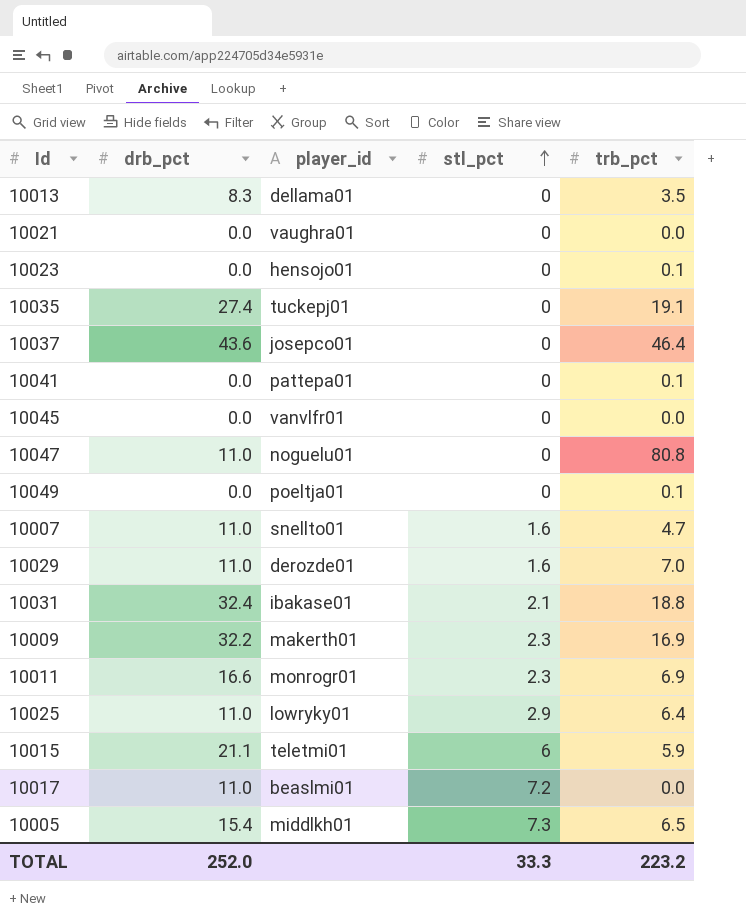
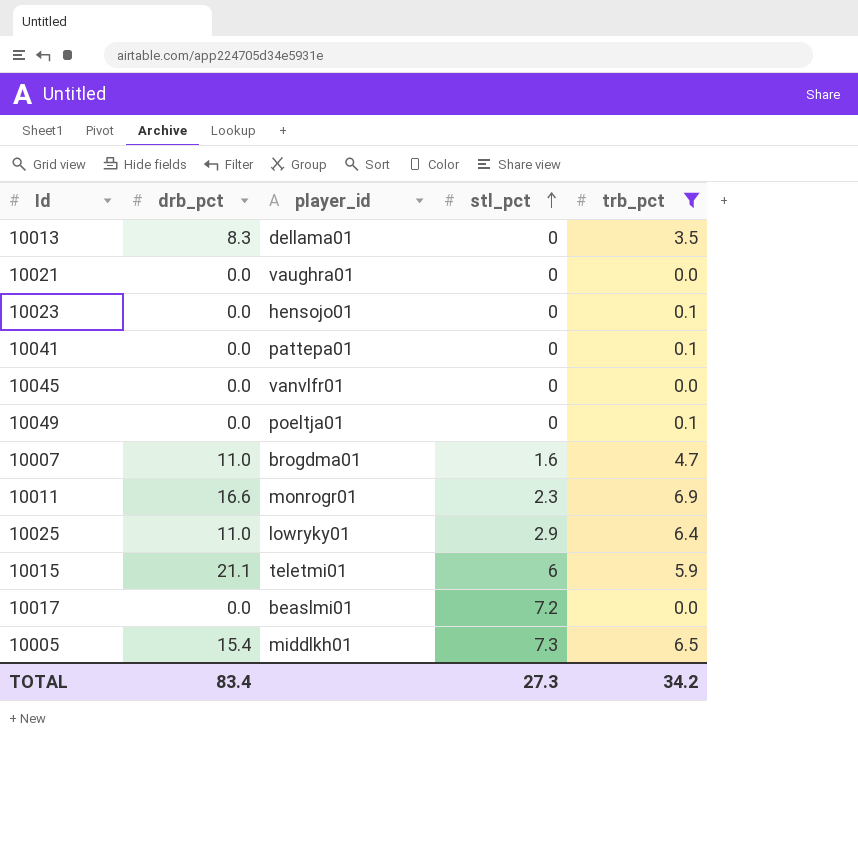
filter: none -> trb_pct <= 6.9
10007 | player_id: snellto01 -> brogdma01
10017 | drb_pct: 11.0 -> 0.0
TOTAL | drb_pct: 252.0 -> 83.4
TOTAL | stl_pct: 33.3 -> 27.3
TOTAL | trb_pct: 223.2 -> 34.2

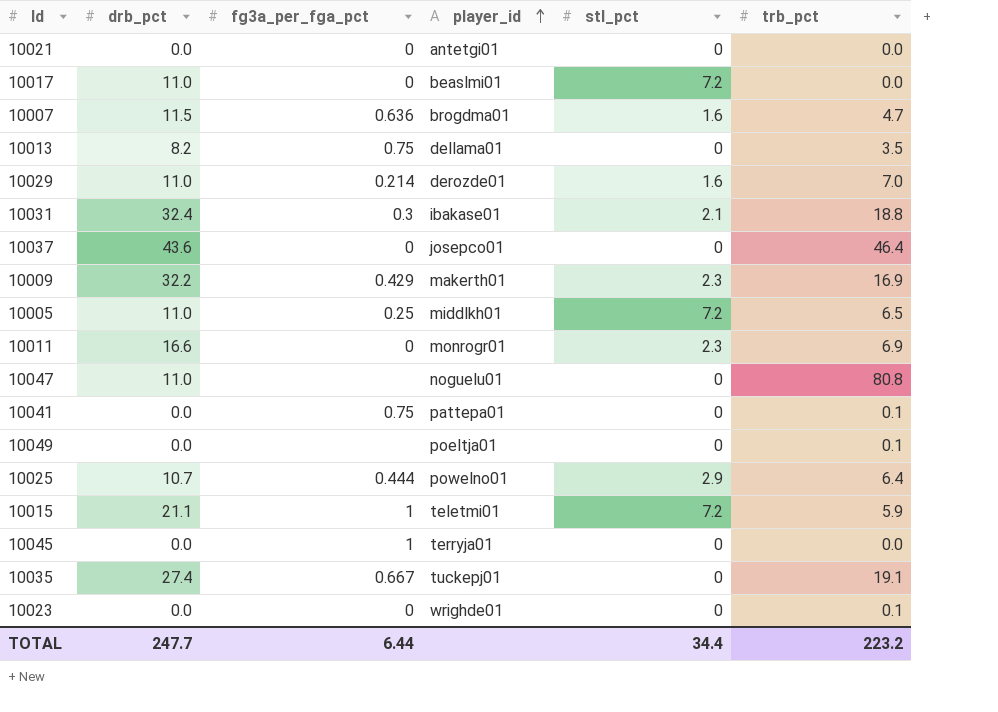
filter: trb_pct <= 6.9 -> none
row order: stl_pct ascending -> player_id ascending
column fg3a_per_fga_pct | position: none -> 3
10021 | player_id: vaughra01 -> antetgi01
10017 | drb_pct: 0.0 -> 11.0
10007 | drb_pct: 11.0 -> 11.5
10013 | drb_pct: 8.3 -> 8.2
10005 | drb_pct: 15.4 -> 11.0
10005 | stl_pct: 7.3 -> 7.2
10025 | drb_pct: 11.0 -> 10.7
10025 | player_id: lowryky01 -> powelno01
10015 | stl_pct: 6 -> 7.2
10045 | player_id: vanvlfr01 -> terryja01
10023 | player_id: hensojo01 -> wrighde01
TOTAL | drb_pct: 83.4 -> 247.7
TOTAL | stl_pct: 27.3 -> 34.4
TOTAL | trb_pct: 34.2 -> 223.2

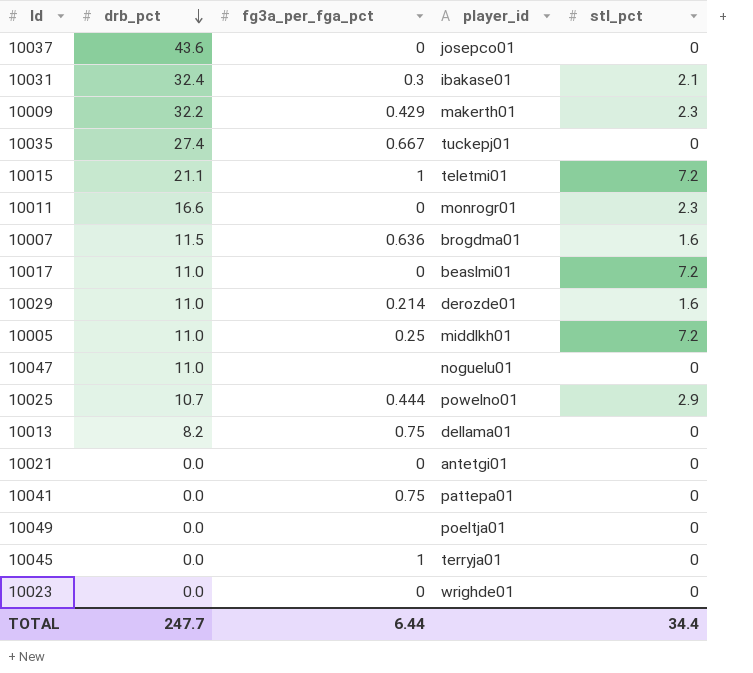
row order: player_id ascending -> drb_pct descending
column trb_pct | position: 6 -> none

